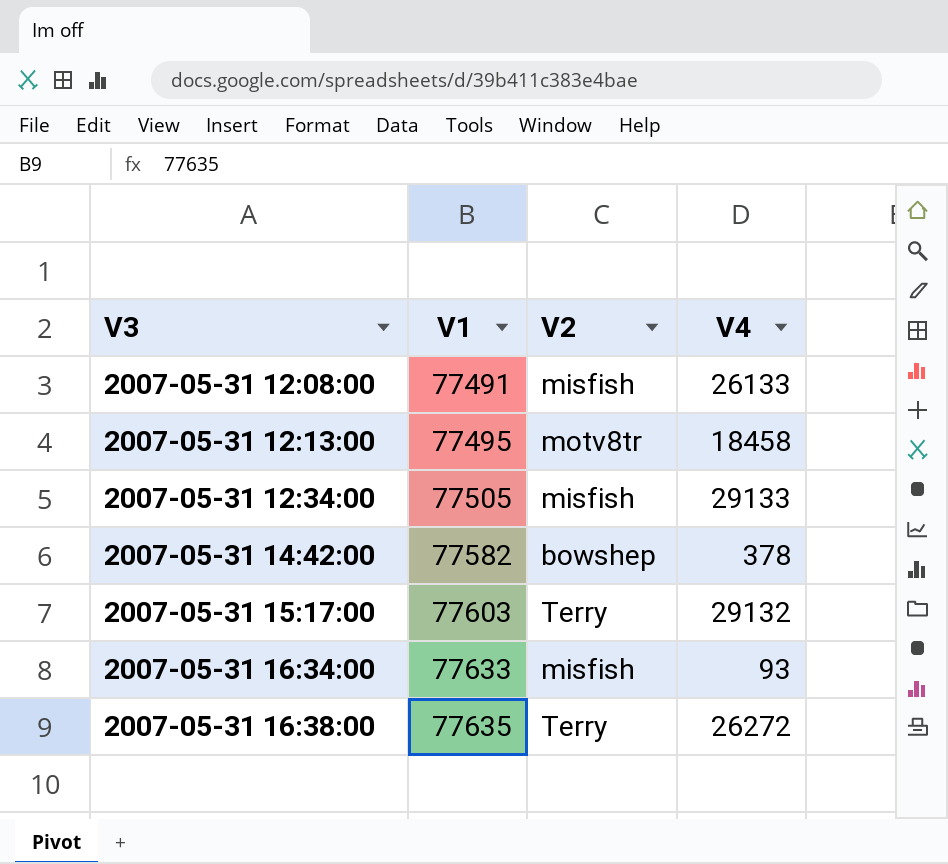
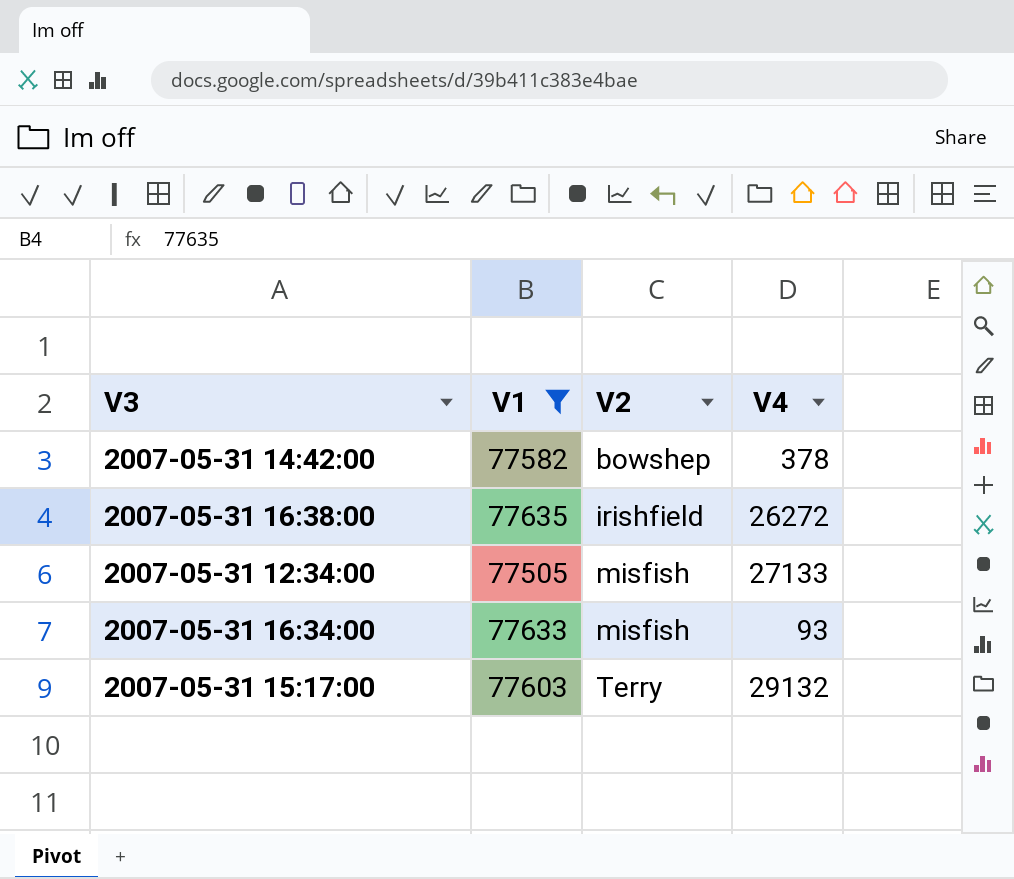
filter: none -> V1 >= 77505
row order: V3 ascending -> V2 ascending
2007-05-31 16:38:00 | V2: Terry -> irishfield
2007-05-31 12:34:00 | V4: 29133 -> 27133

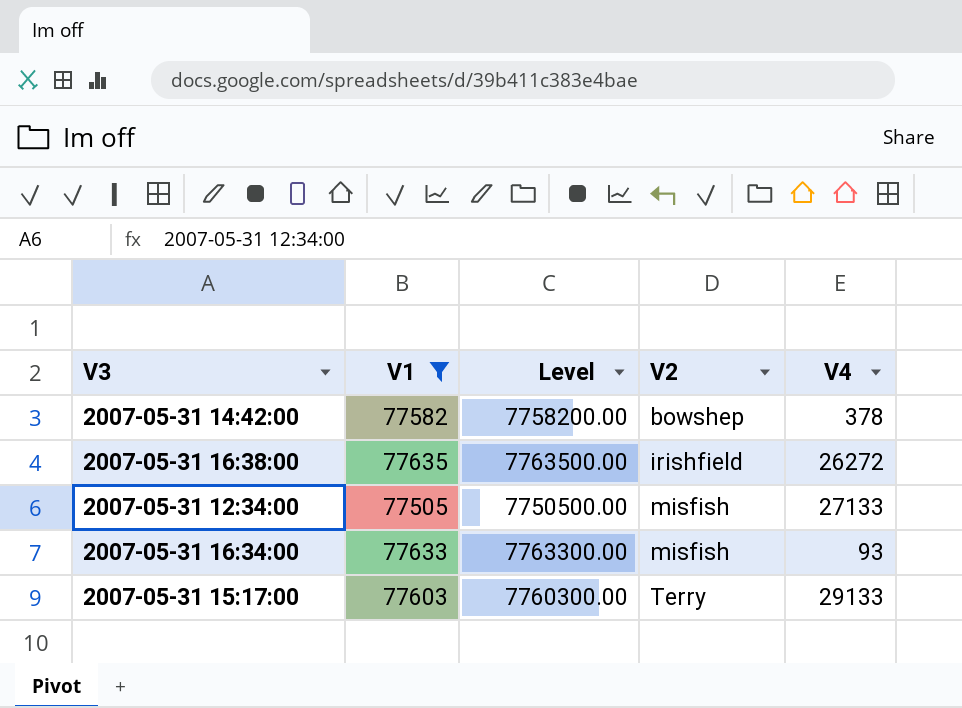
column Level | formula: none -> [V1] * 100
2007-05-31 15:17:00 | V4: 29132 -> 29133

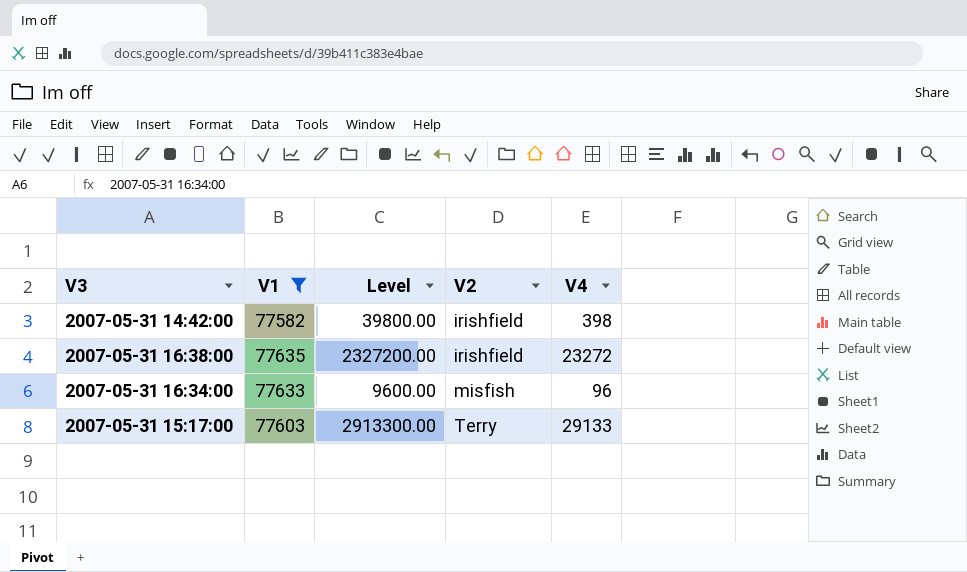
column Level | formula: [V1] * 100 -> [V4] * 100
row 2007-05-31 12:34:00: 77505 | 7750500.00 | misfish | 27133 -> none
2007-05-31 14:42:00 | V2: bowshep -> irishfield
2007-05-31 14:42:00 | V4: 378 -> 398
2007-05-31 16:38:00 | V4: 26272 -> 23272
2007-05-31 16:34:00 | V4: 93 -> 96

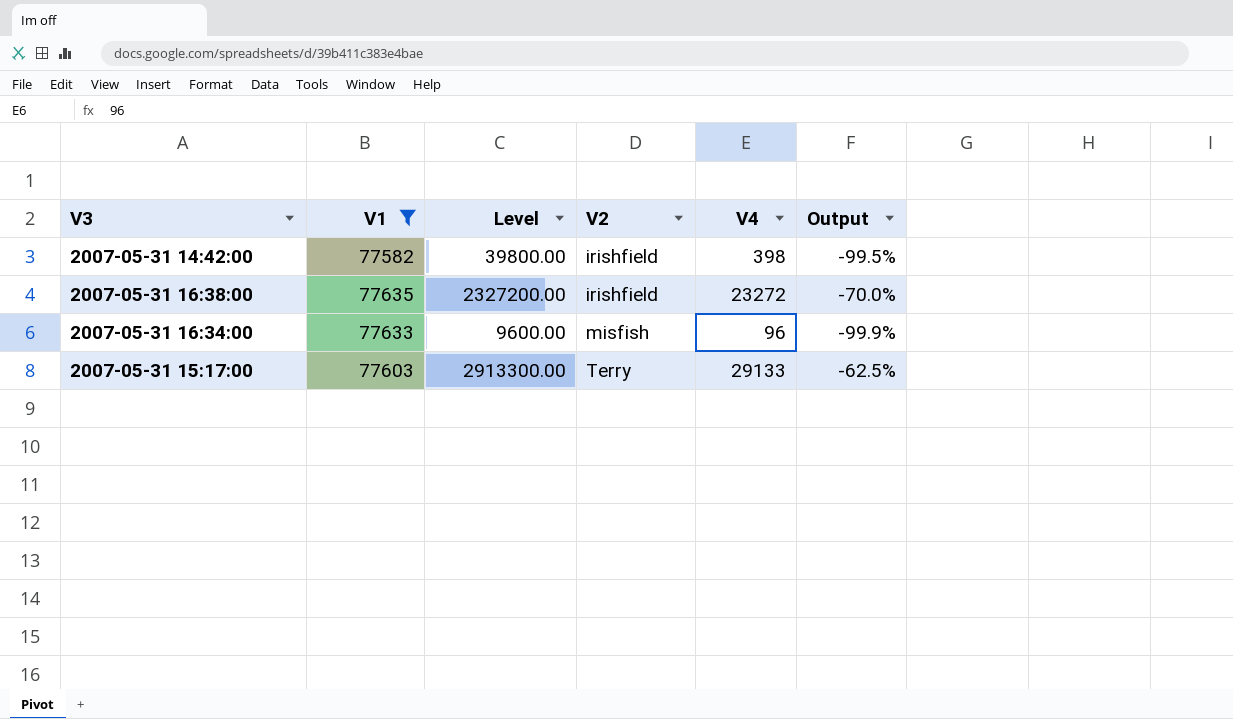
column Output | formula: none -> ([V4] - [V1]) / [V1]

